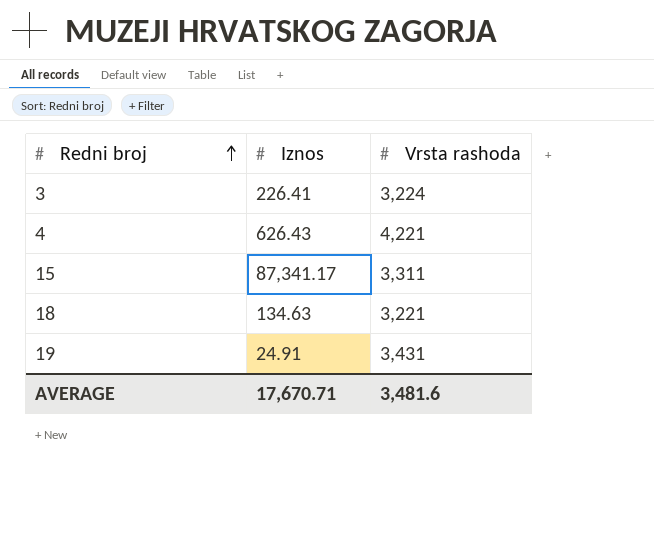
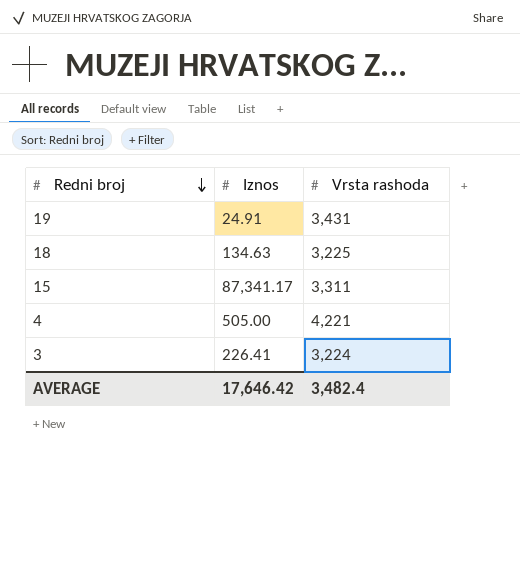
row order: Redni broj ascending -> Redni broj descending
18 | Vrsta rashoda: 3,221 -> 3,225
4 | Iznos: 626.43 -> 505.00
AVERAGE | Iznos: 17,670.71 -> 17,646.42
AVERAGE | Vrsta rashoda: 3,481.6 -> 3,482.4

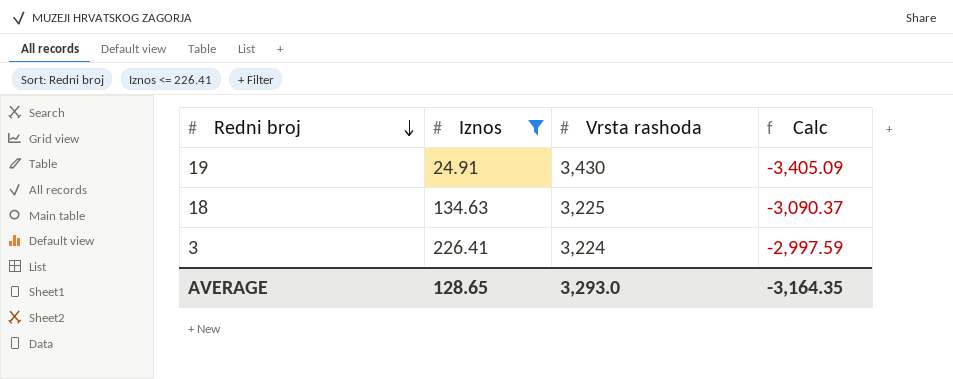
filter: none -> Iznos <= 226.41
column Calc | formula: none -> [Iznos] - [Vrsta rashoda]
19 | Vrsta rashoda: 3,431 -> 3,430
AVERAGE | Iznos: 17,646.42 -> 128.65
AVERAGE | Vrsta rashoda: 3,482.4 -> 3,293.0

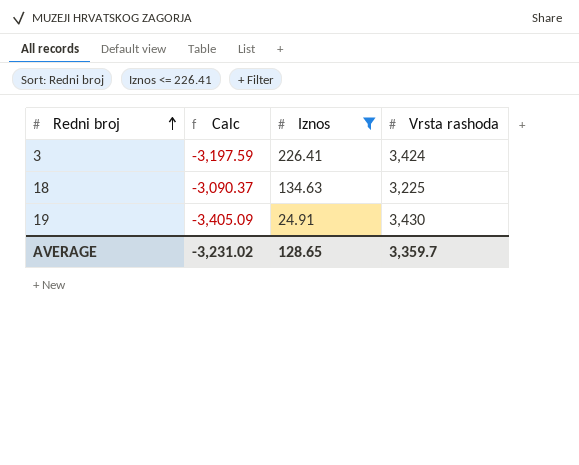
row order: Redni broj descending -> Redni broj ascending
column Calc | position: 4 -> 2
3 | Calc: -2,997.59 -> -3,197.59
3 | Vrsta rashoda: 3,224 -> 3,424
AVERAGE | Calc: -3,164.35 -> -3,231.02
AVERAGE | Vrsta rashoda: 3,293.0 -> 3,359.7

